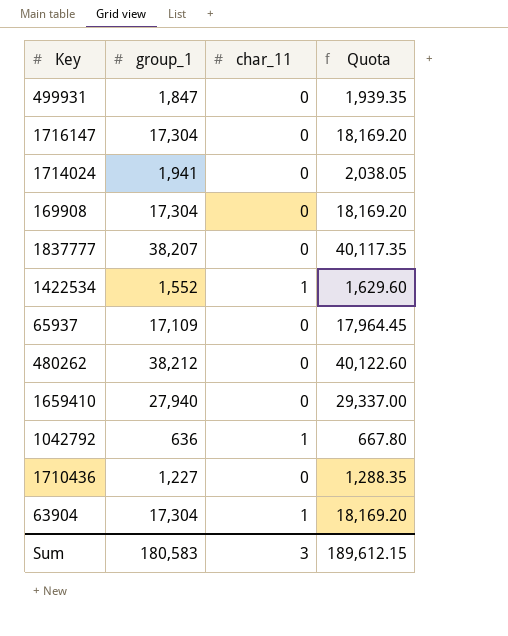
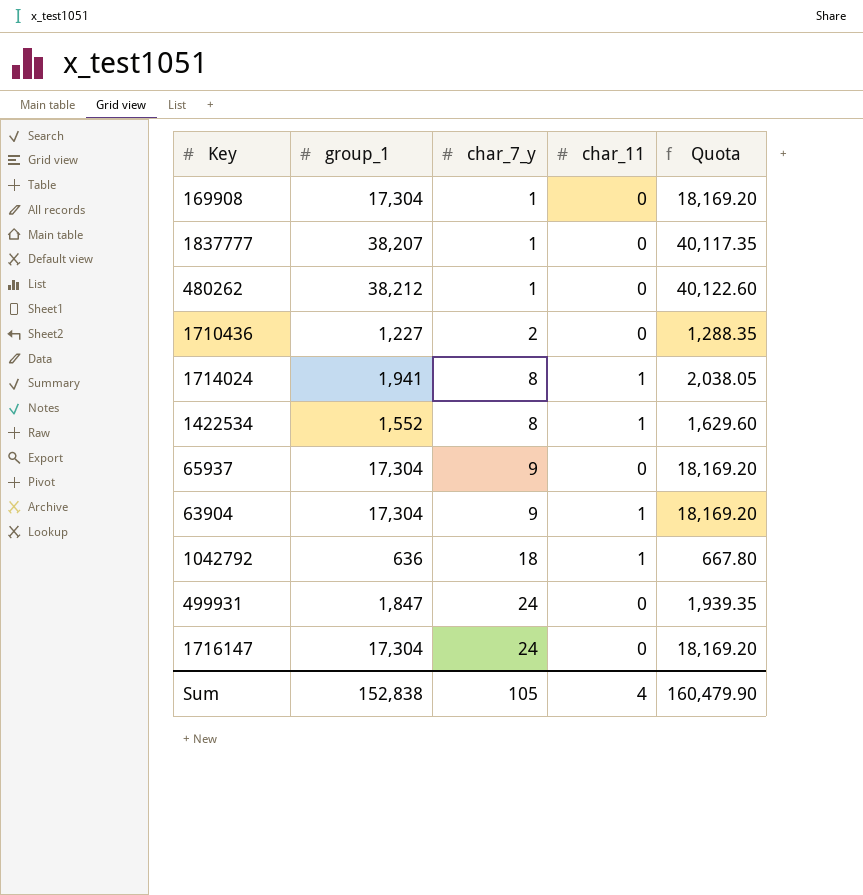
row order: none -> char_7_y ascending
column char_7_y | position: none -> 3
row 1659410: 27,940 | 0 | 29,337.00 -> none
1714024 | char_11: 0 -> 1
65937 | group_1: 17,109 -> 17,304
65937 | Quota: 17,964.45 -> 18,169.20
Sum | group_1: 180,583 -> 152,838
Sum | char_11: 3 -> 4
Sum | Quota: 189,612.15 -> 160,479.90

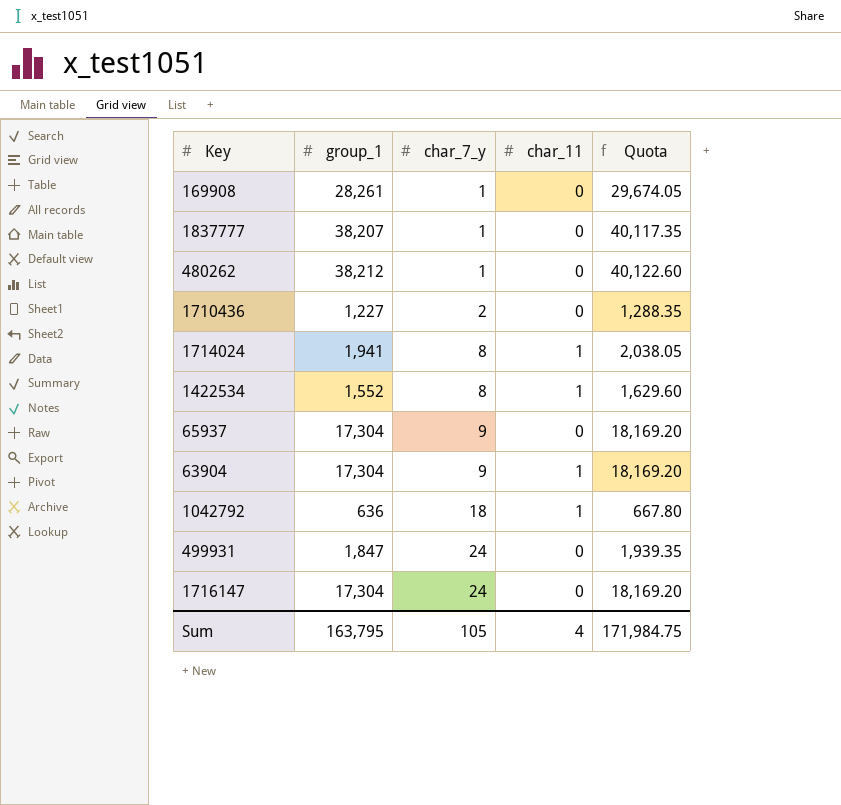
169908 | group_1: 17,304 -> 28,261
169908 | Quota: 18,169.20 -> 29,674.05
Sum | group_1: 152,838 -> 163,795
Sum | Quota: 160,479.90 -> 171,984.75

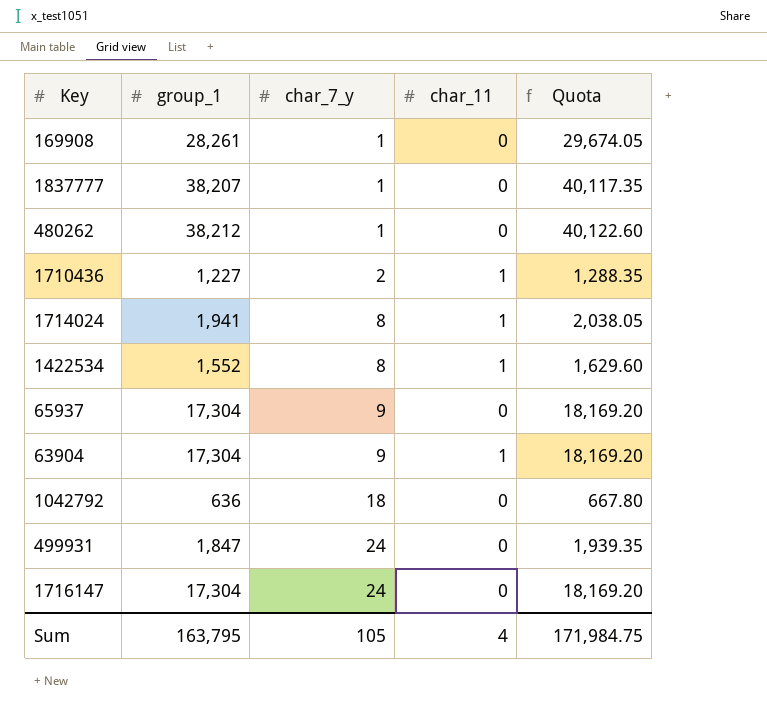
1710436 | char_11: 0 -> 1
1042792 | char_11: 1 -> 0

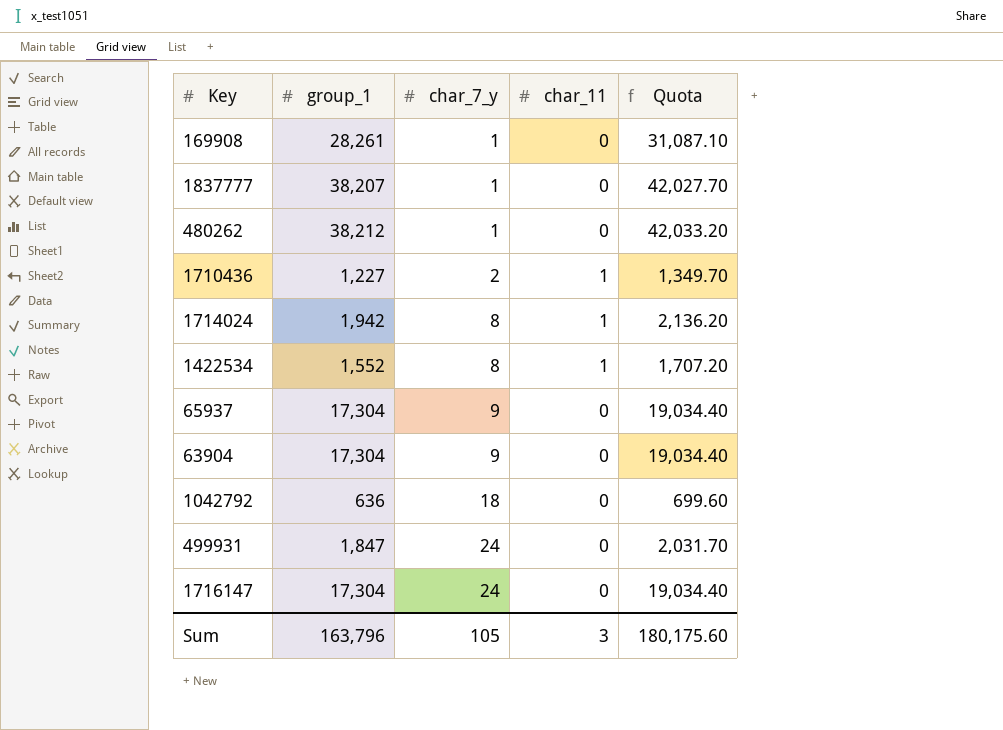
column Quota | formula: [group_1] * 1.05 -> [group_1] * 1.1
1714024 | group_1: 1,941 -> 1,942
63904 | char_11: 1 -> 0
Sum | group_1: 163,795 -> 163,796
Sum | char_11: 4 -> 3
Sum | Quota: 171,984.75 -> 180,175.60

